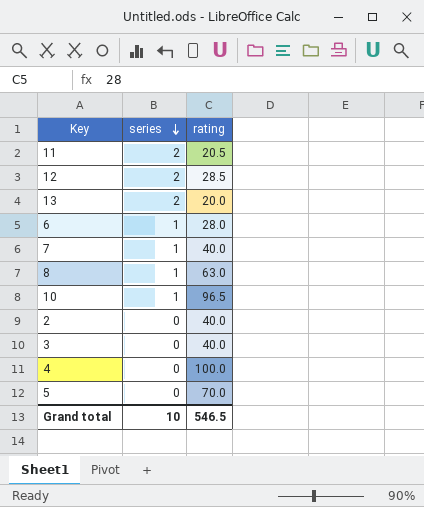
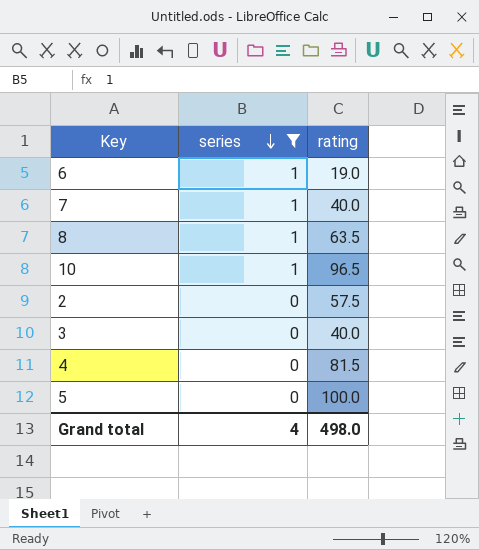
filter: none -> series != 2
6 | rating: 28.0 -> 19.0
8 | rating: 63.0 -> 63.5
2 | rating: 40.0 -> 57.5
4 | rating: 100.0 -> 81.5
5 | rating: 70.0 -> 100.0
Grand total | series: 10 -> 4
Grand total | rating: 546.5 -> 498.0

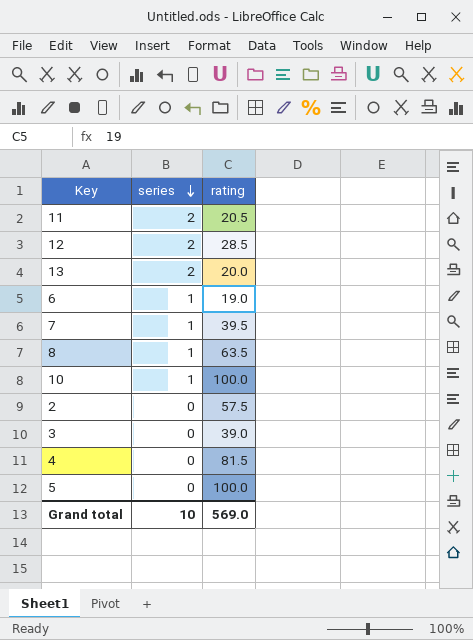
filter: series != 2 -> none
7 | rating: 40.0 -> 39.5
10 | rating: 96.5 -> 100.0
3 | rating: 40.0 -> 39.0
Grand total | series: 4 -> 10
Grand total | rating: 498.0 -> 569.0

